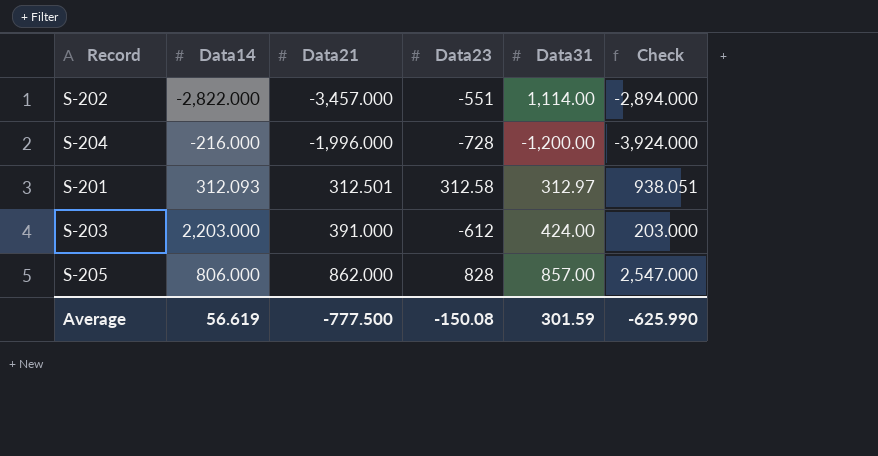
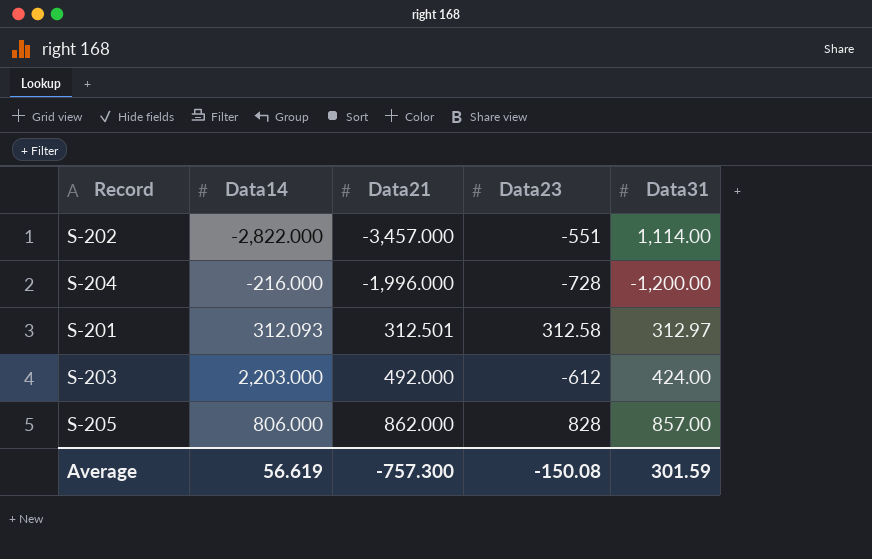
column Check | formula: [Data21] + [Data23] + [Data31] -> none
S-203 | Data21: 391.000 -> 492.000
Average | Data21: -777.500 -> -757.300

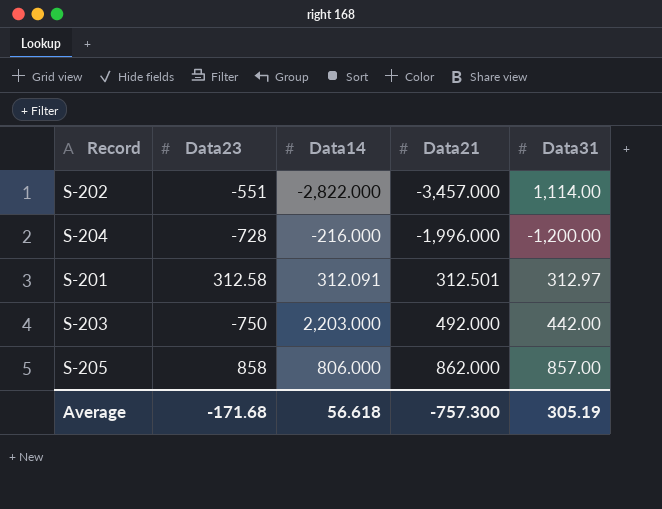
column Data23 | position: 4 -> 2
S-201 | Data14: 312.093 -> 312.091
S-203 | Data23: -612 -> -750
S-203 | Data31: 424.00 -> 442.00
S-205 | Data23: 828 -> 858
Average | Data23: -150.08 -> -171.68
Average | Data14: 56.619 -> 56.618
Average | Data31: 301.59 -> 305.19

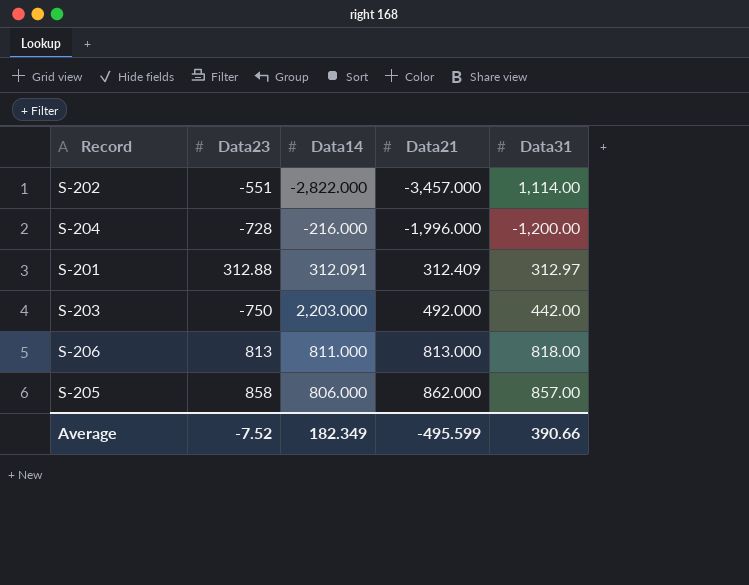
S-201 | Data23: 312.58 -> 312.88
S-201 | Data21: 312.501 -> 312.409
row S-206: none -> 813 | 811.000 | 813.000 | 818.00
Average | Data23: -171.68 -> -7.52
Average | Data14: 56.618 -> 182.349
Average | Data21: -757.300 -> -495.599
Average | Data31: 305.19 -> 390.66

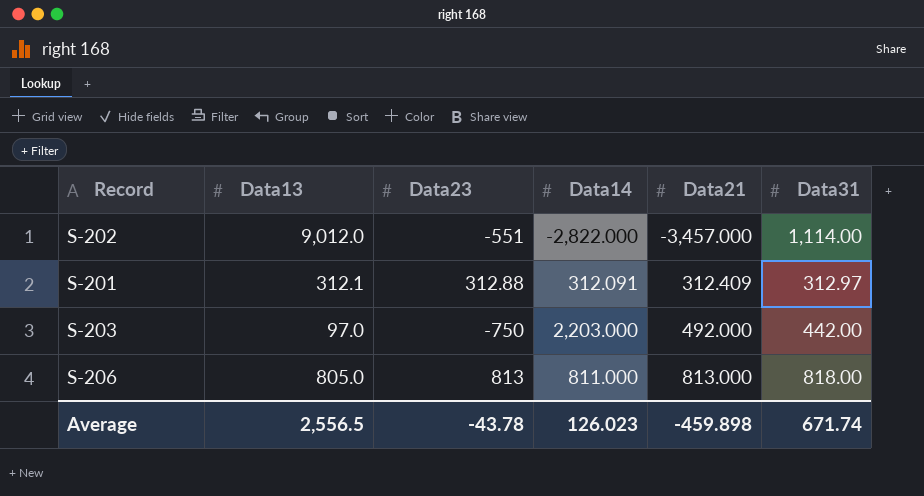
column Data13 | position: none -> 2
row S-204: -728 | -216.000 | -1,996.000 | -1,200.00 -> none
row S-205: 858 | 806.000 | 862.000 | 857.00 -> none
Average | Data23: -7.52 -> -43.78
Average | Data14: 182.349 -> 126.023
Average | Data21: -495.599 -> -459.898
Average | Data31: 390.66 -> 671.74

